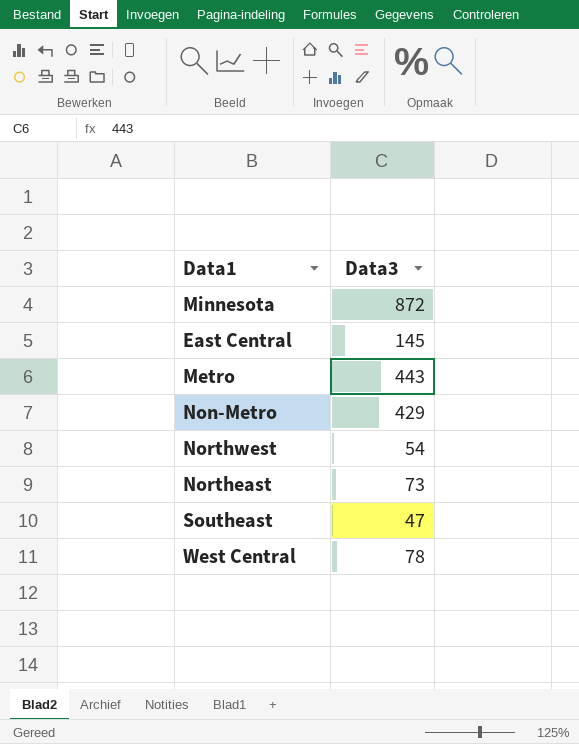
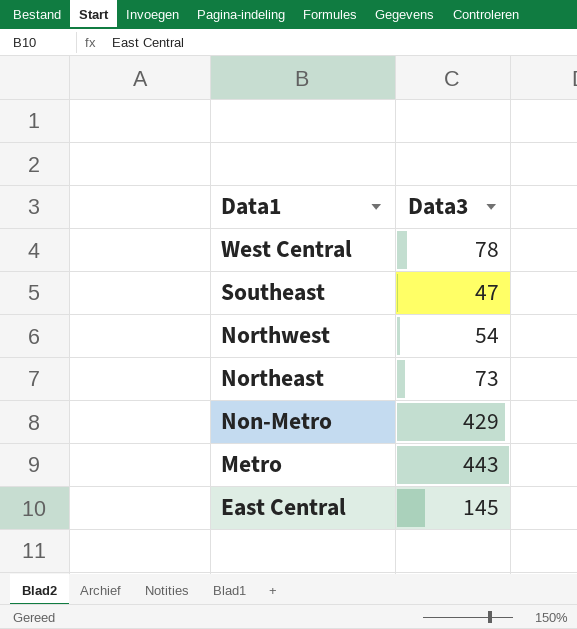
row order: none -> Data1 descending
row Minnesota: 872 -> none

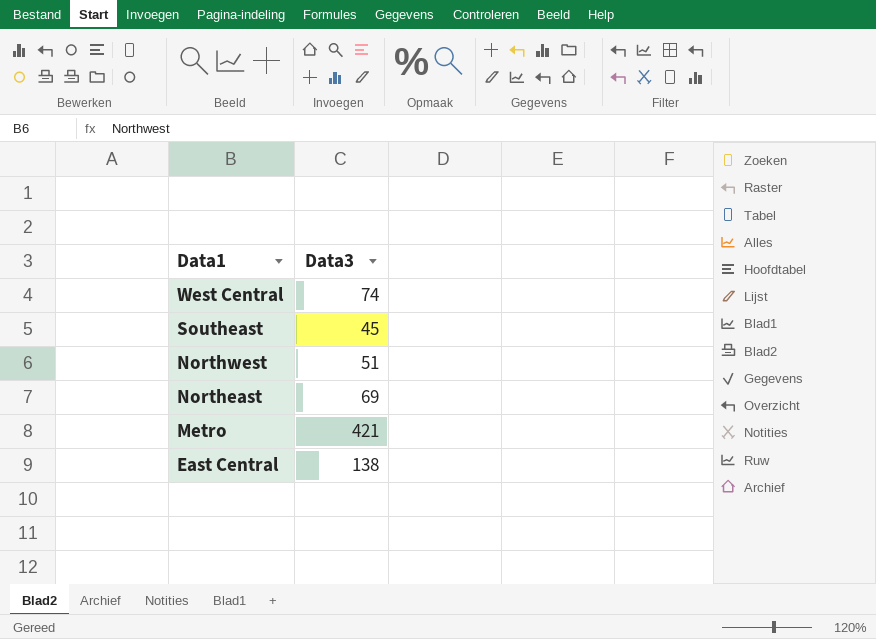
row Non-Metro: 429 -> none
West Central | Data3: 78 -> 74
Southeast | Data3: 47 -> 45
Northwest | Data3: 54 -> 51
Northeast | Data3: 73 -> 69
Metro | Data3: 443 -> 421
East Central | Data3: 145 -> 138

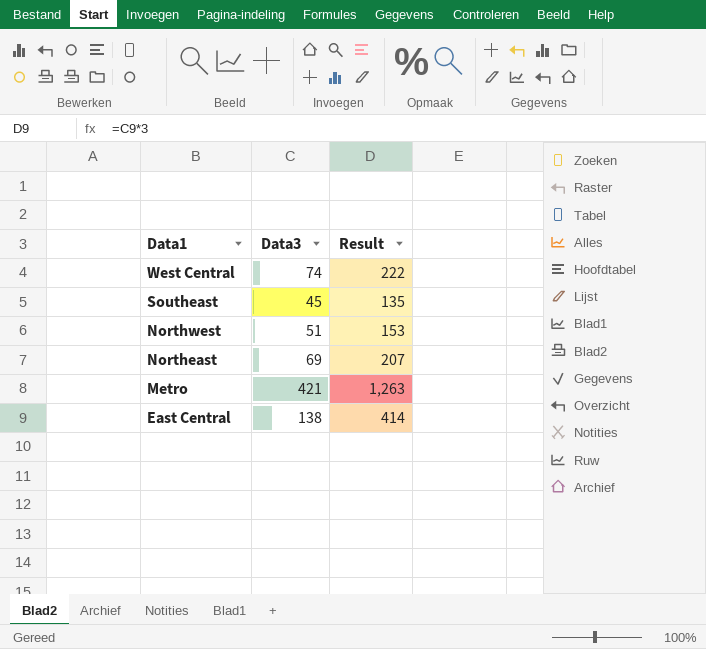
column Result | formula: none -> [Data3] * 3

